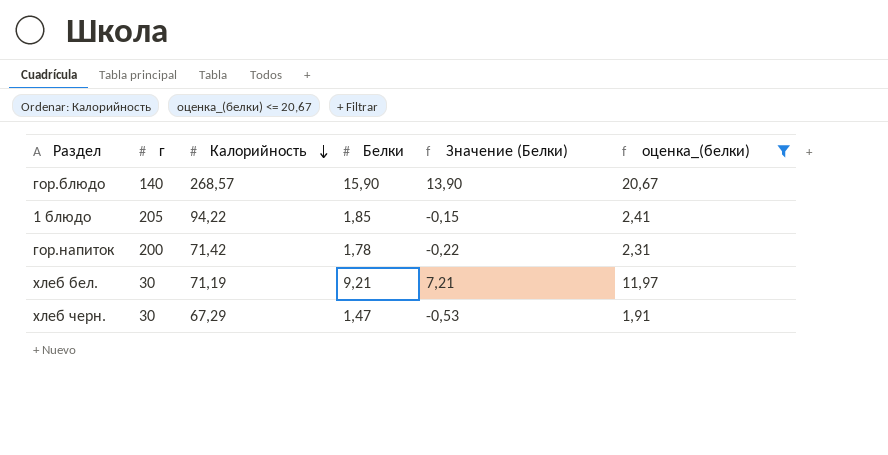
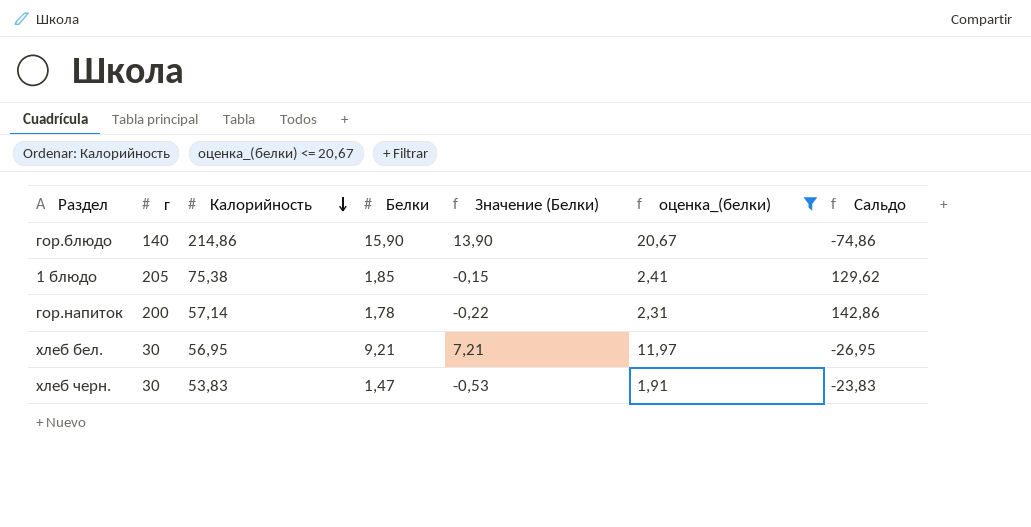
column Сальдо | formula: none -> [г] - [Калорийность]
гор.блюдо | Калорийность: 268,57 -> 214,86
1 блюдо | Калорийность: 94,22 -> 75,38
гор.напиток | Калорийность: 71,42 -> 57,14
хлеб бел. | Калорийность: 71,19 -> 56,95
хлеб черн. | Калорийность: 67,29 -> 53,83

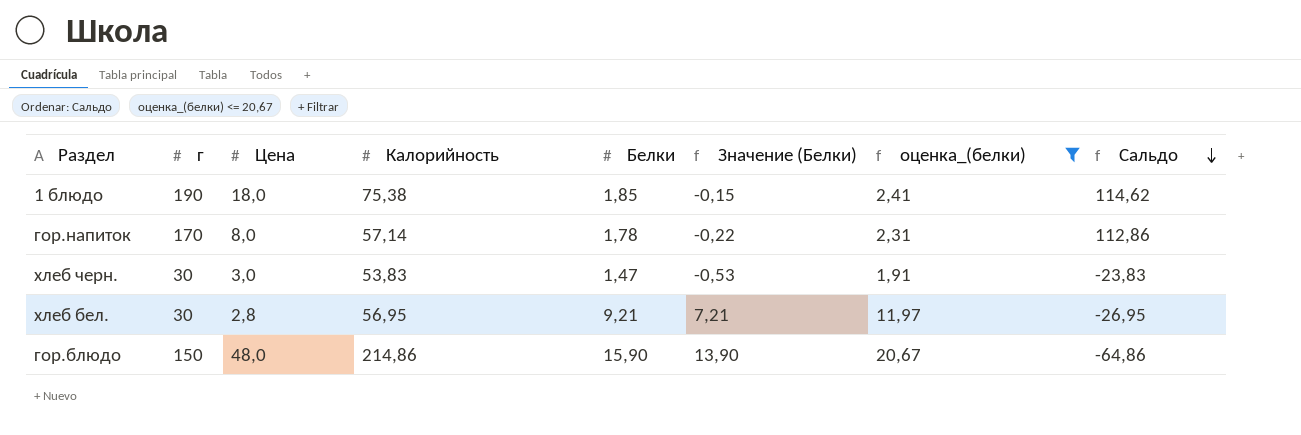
row order: Калорийность descending -> Сальдо descending
column Цена | position: none -> 3
1 блюдо | г: 205 -> 190
1 блюдо | Сальдо: 129,62 -> 114,62
гор.напиток | г: 200 -> 170
гор.напиток | Сальдо: 142,86 -> 112,86
гор.блюдо | г: 140 -> 150
гор.блюдо | Сальдо: -74,86 -> -64,86

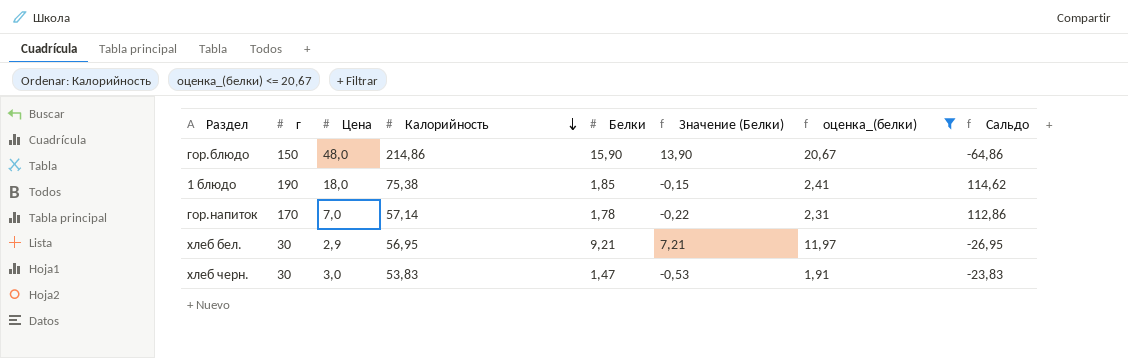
row order: Сальдо descending -> Калорийность descending
гор.напиток | Цена: 8,0 -> 7,0
хлеб бел. | Цена: 2,8 -> 2,9

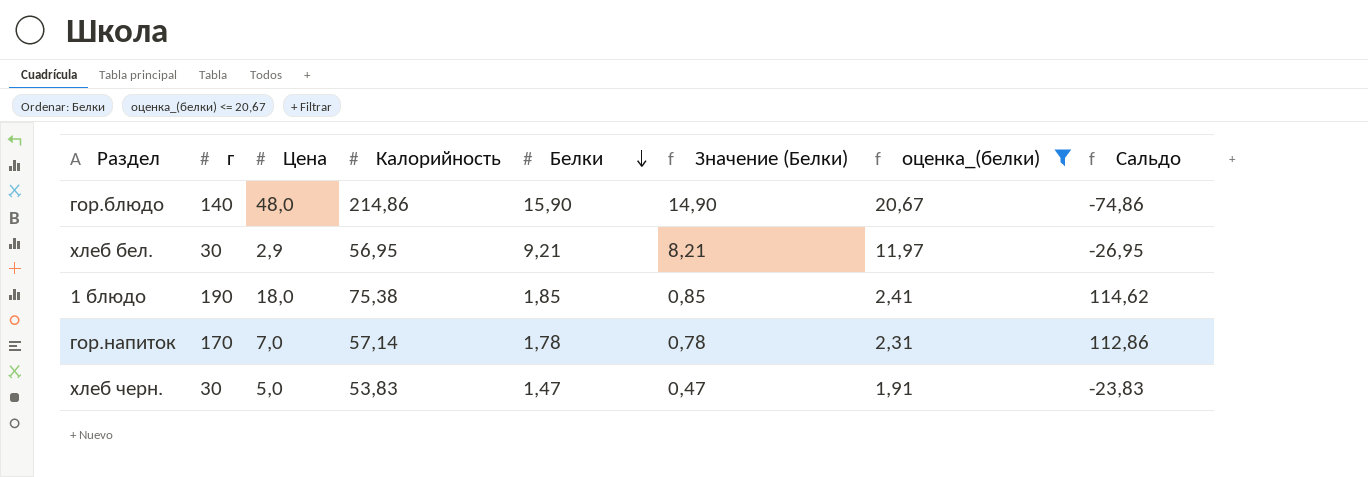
row order: Калорийность descending -> Белки descending
column Значение (Белки) | formula: [Белки] - 2 -> [Белки] - 1
гор.блюдо | г: 150 -> 140
гор.блюдо | Сальдо: -64,86 -> -74,86
хлеб черн. | Цена: 3,0 -> 5,0

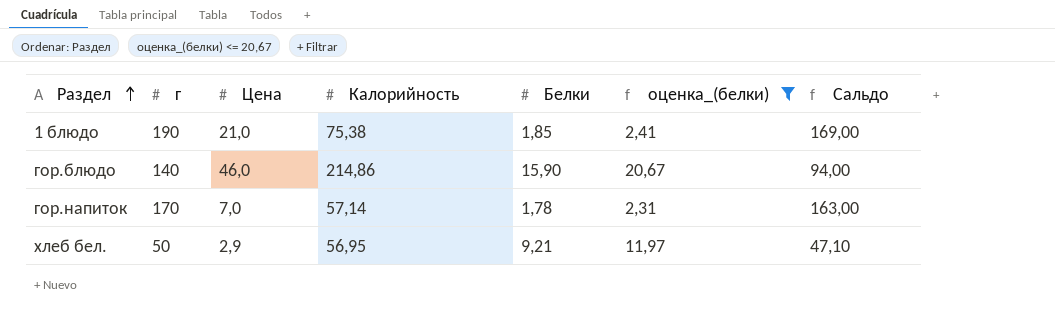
row order: Белки descending -> Раздел ascending
column Значение (Белки) | formula: [Белки] - 1 -> none
column Сальдо | formula: [г] - [Калорийность] -> [г] - [Цена]
row хлеб черн.: 30 | 5,0 | 53,83 | 1,47 | 0,47 | 1,91 | -23,83 -> none
1 блюдо | Цена: 18,0 -> 21,0
гор.блюдо | Цена: 48,0 -> 46,0
хлеб бел. | г: 30 -> 50

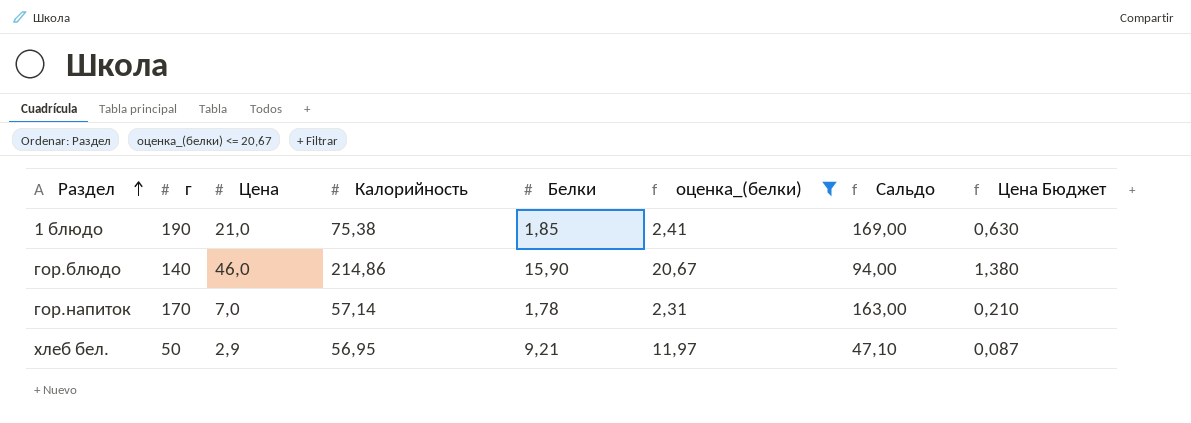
column Цена Бюджет | formula: none -> [Цена] * 0,03

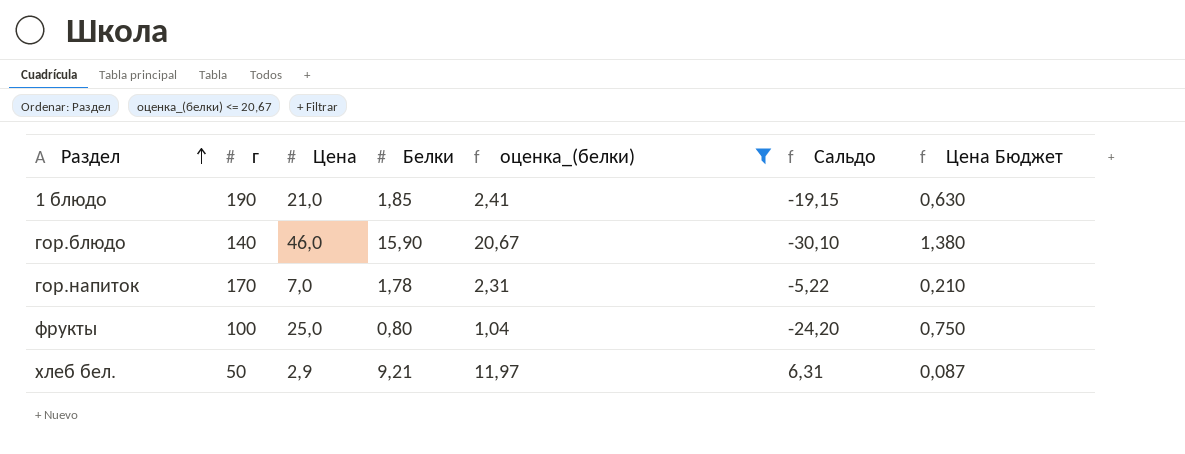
column Калорийность | position: 4 -> none
column Сальдо | formula: [г] - [Цена] -> [Белки] - [Цена]
row фрукты: none -> 100 | 25,0 | 0,80 | 1,04 | -24,20 | 0,750

